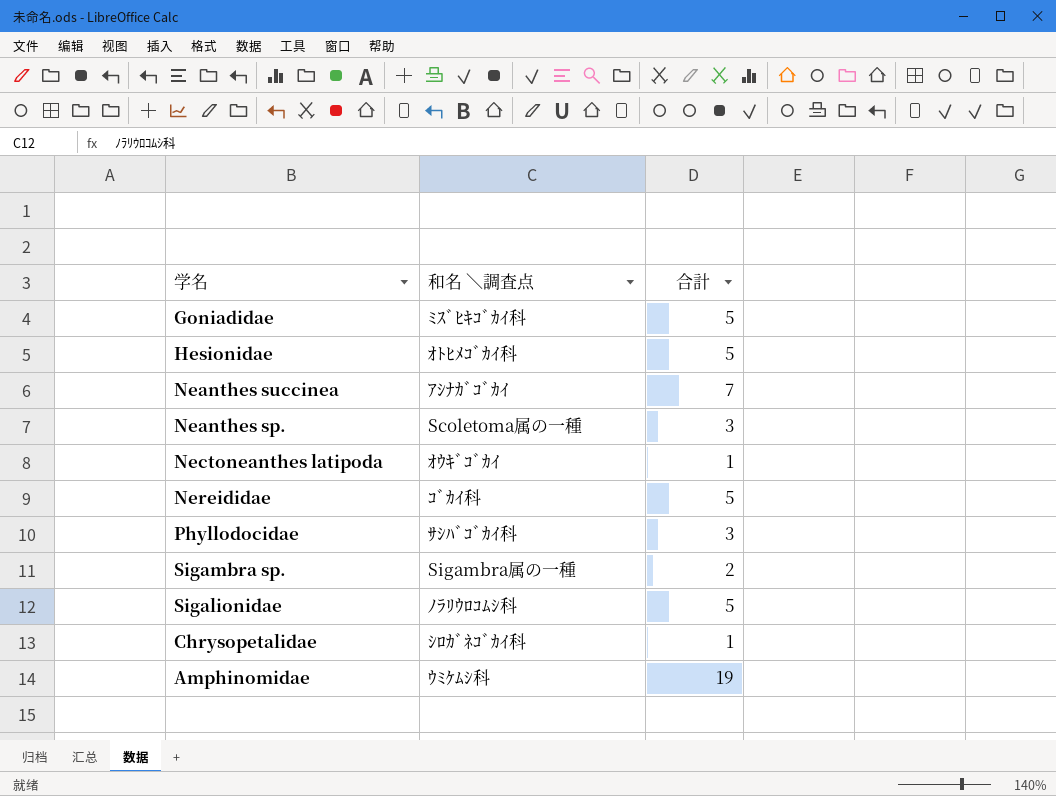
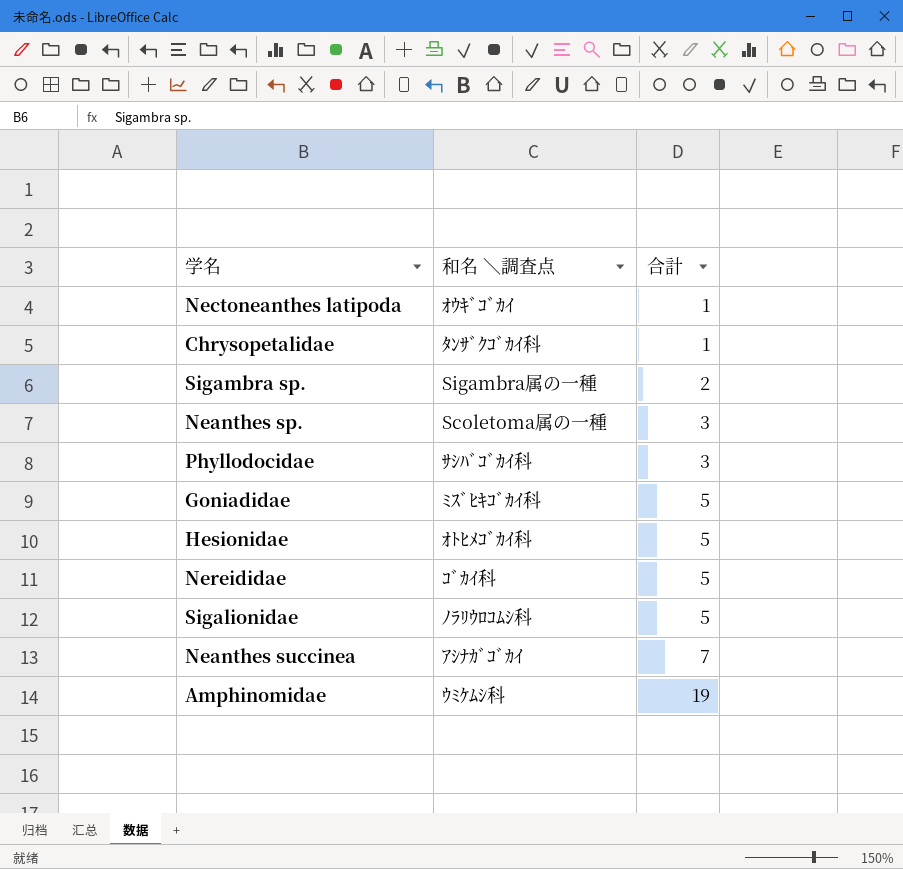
row order: none -> 合計 ascending
Chrysopetalidae | 和名 ＼調査点: ｼﾛｶﾞﾈｺﾞｶｲ科 -> ﾀﾝｻﾞｸｺﾞｶｲ科

